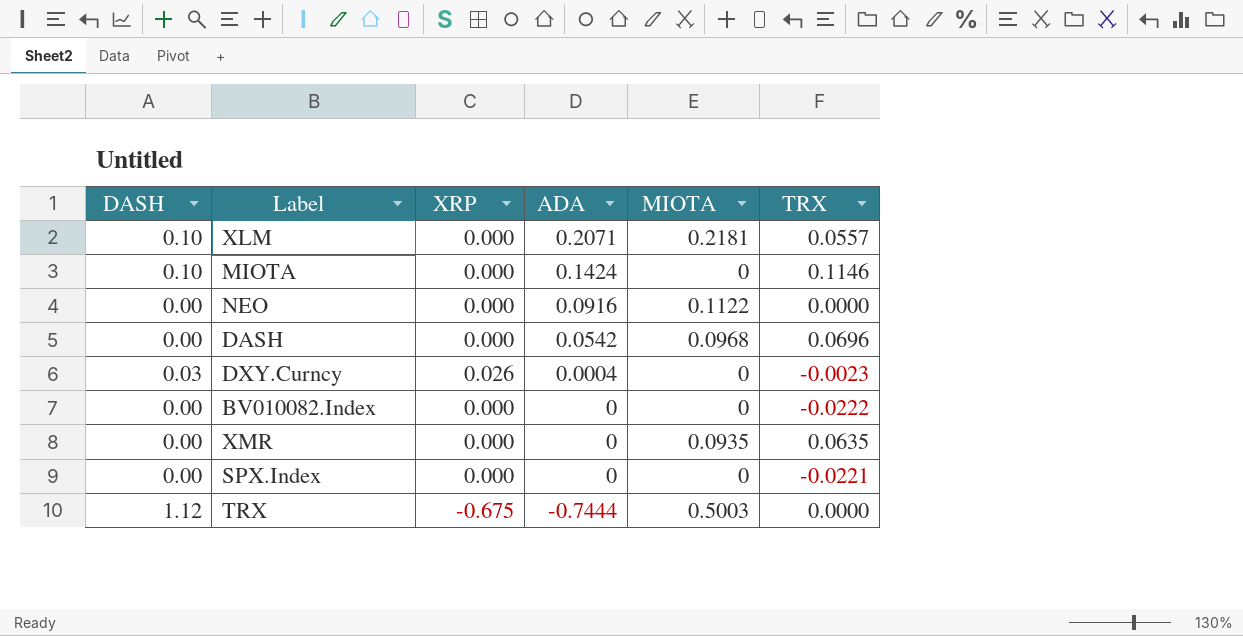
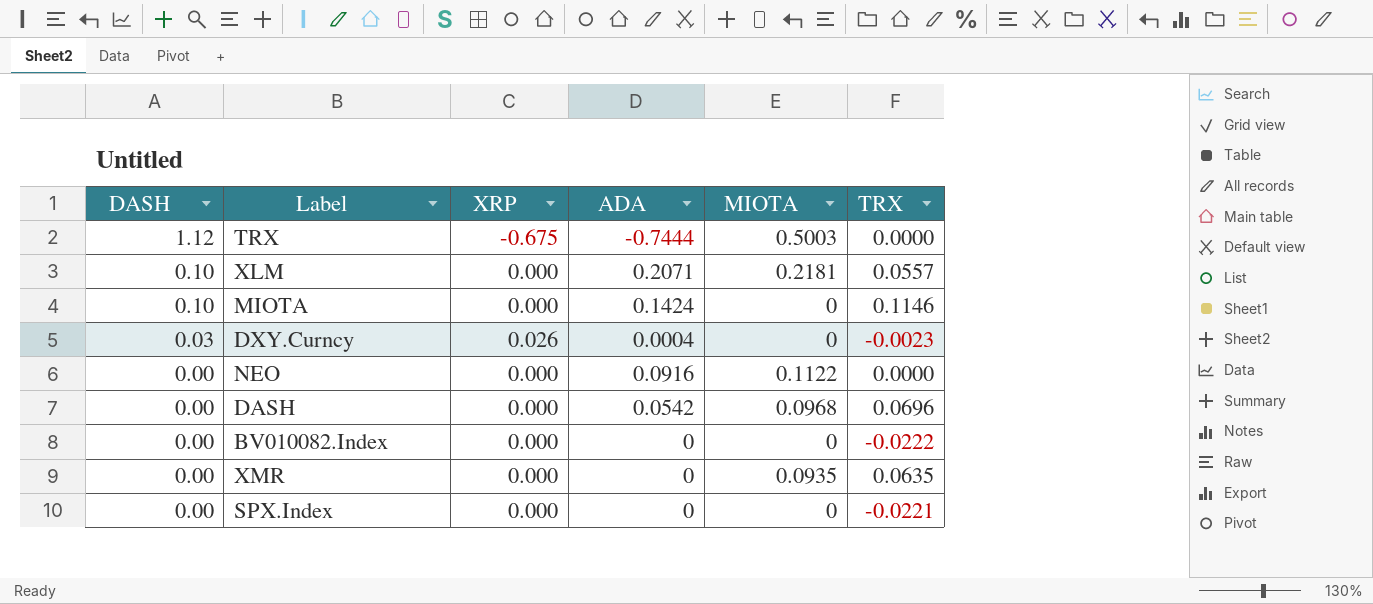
row order: ADA descending -> DASH descending

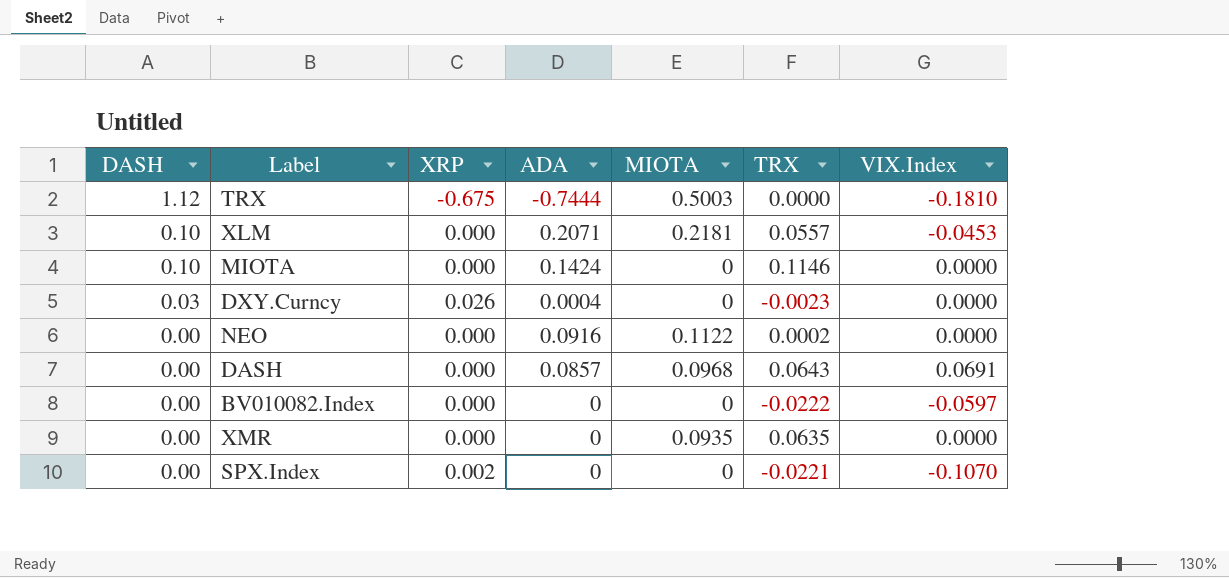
column VIX.Index | position: none -> 7
NEO | TRX: 0.0000 -> 0.0002
DASH | ADA: 0.0542 -> 0.0857
DASH | TRX: 0.0696 -> 0.0643
SPX.Index | XRP: 0.000 -> 0.002

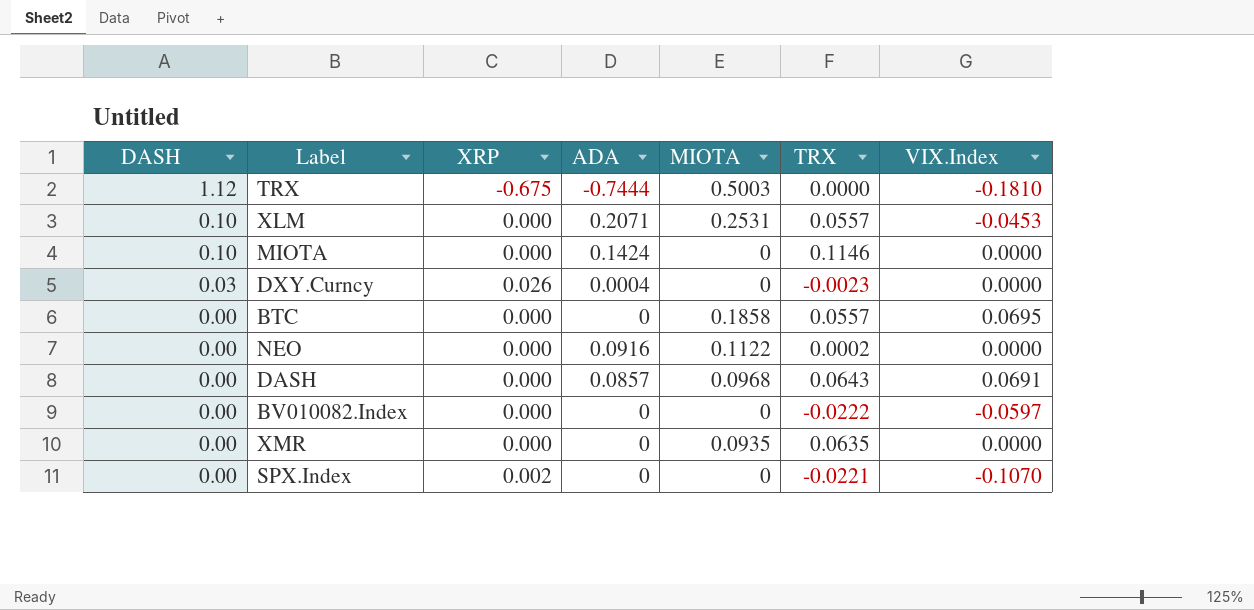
XLM | MIOTA: 0.2181 -> 0.2531
row BTC: none -> 0.00 | 0.000 | 0 | 0.1858 | 0.0557 | 0.0695

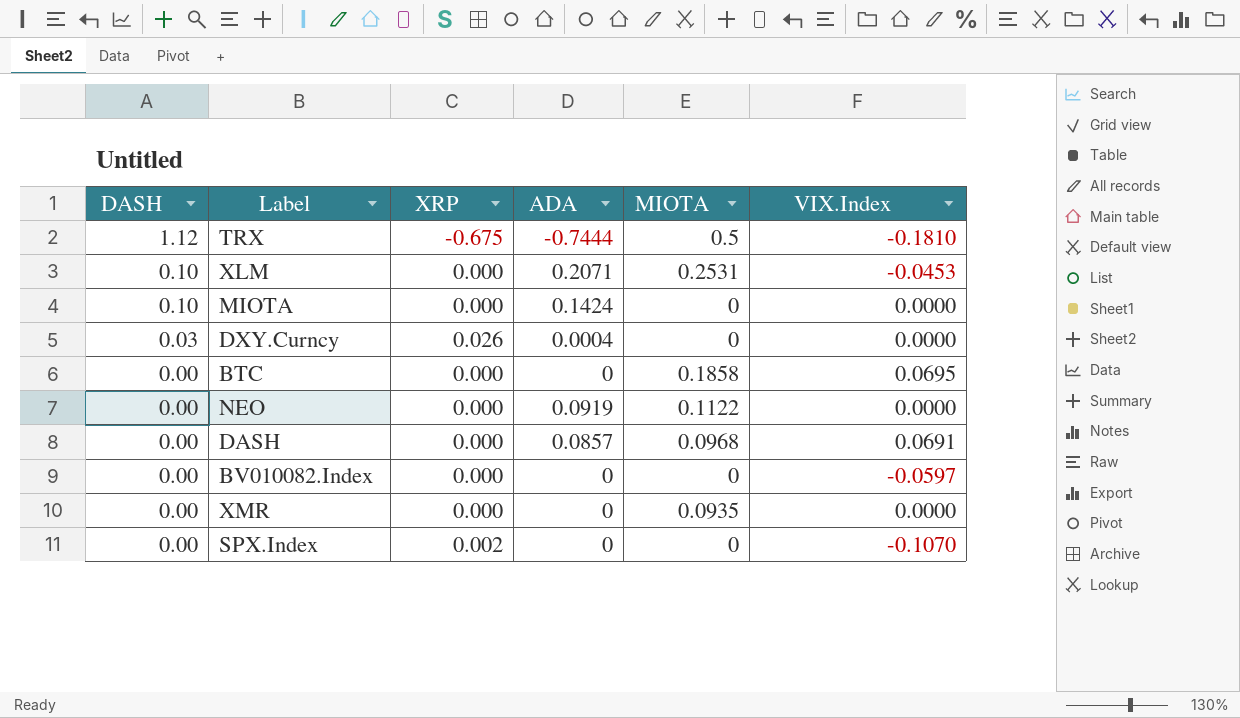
column TRX | position: 6 -> none
TRX | MIOTA: 0.5003 -> 0.5
NEO | ADA: 0.0916 -> 0.0919

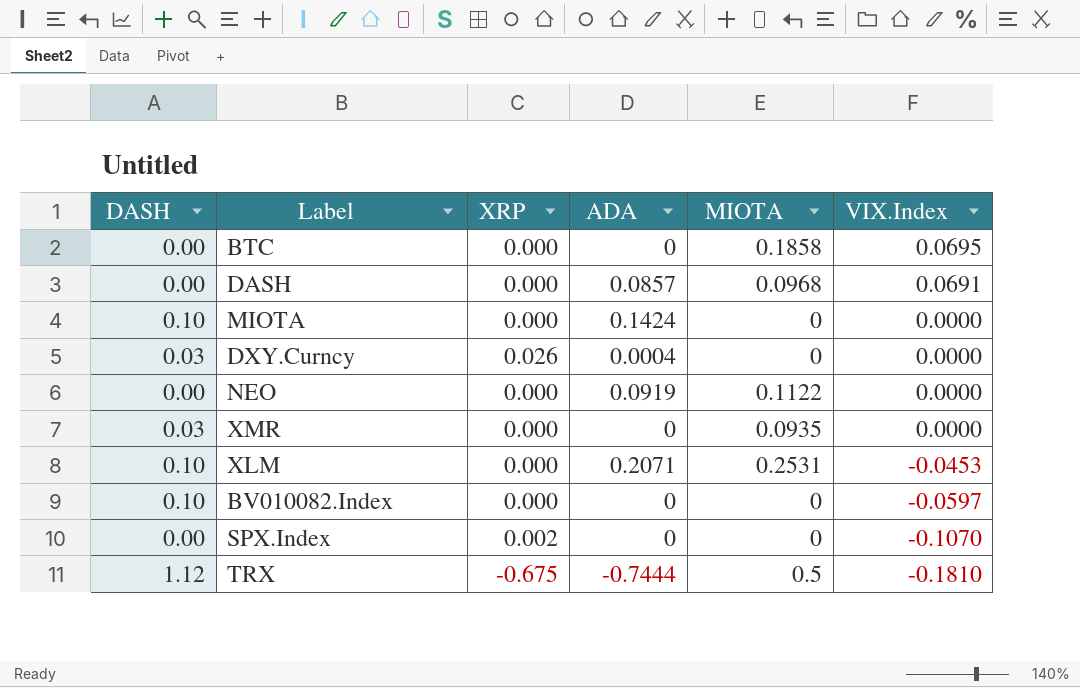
row order: DASH descending -> VIX.Index descending
XMR | DASH: 0.00 -> 0.03
BV010082.Index | DASH: 0.00 -> 0.10

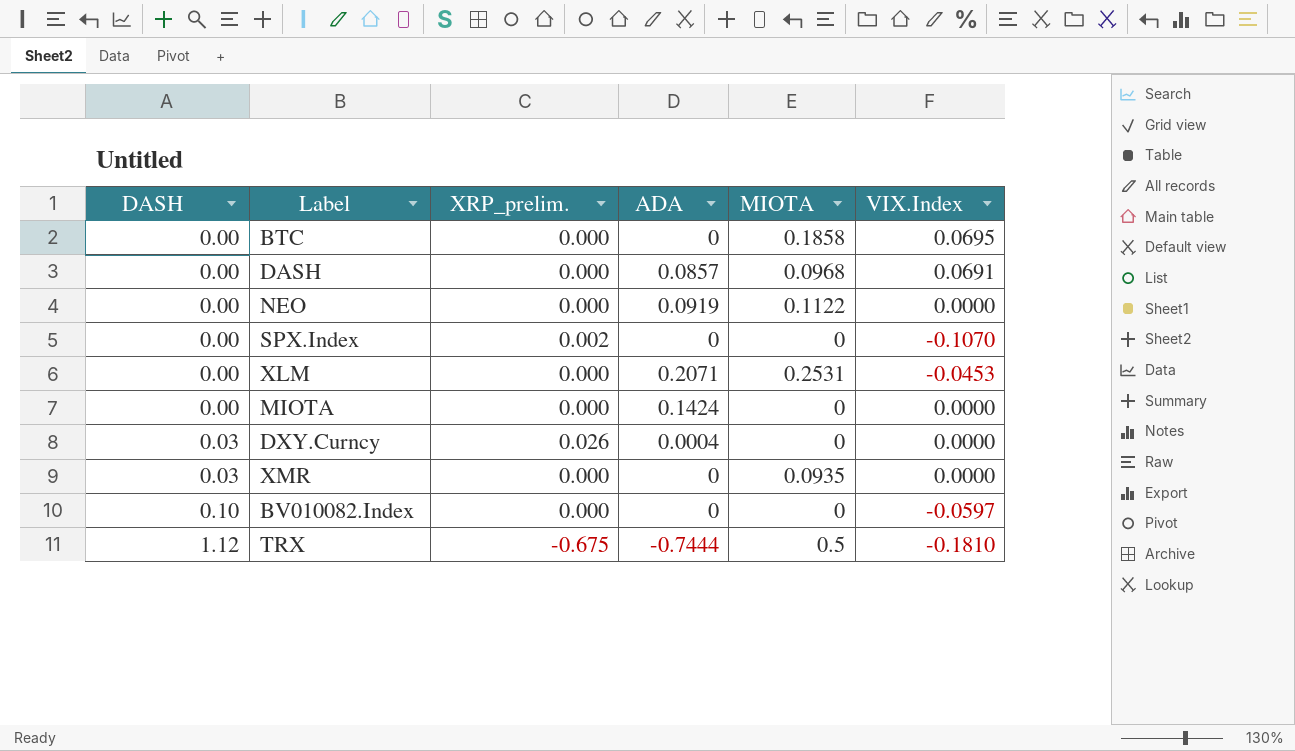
row order: VIX.Index descending -> DASH ascending
column name: XRP -> XRP_prelim.
XLM | DASH: 0.10 -> 0.00
MIOTA | DASH: 0.10 -> 0.00

